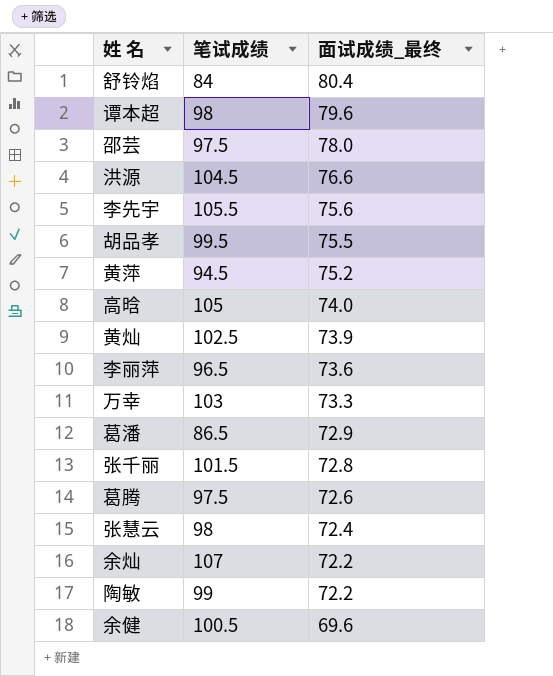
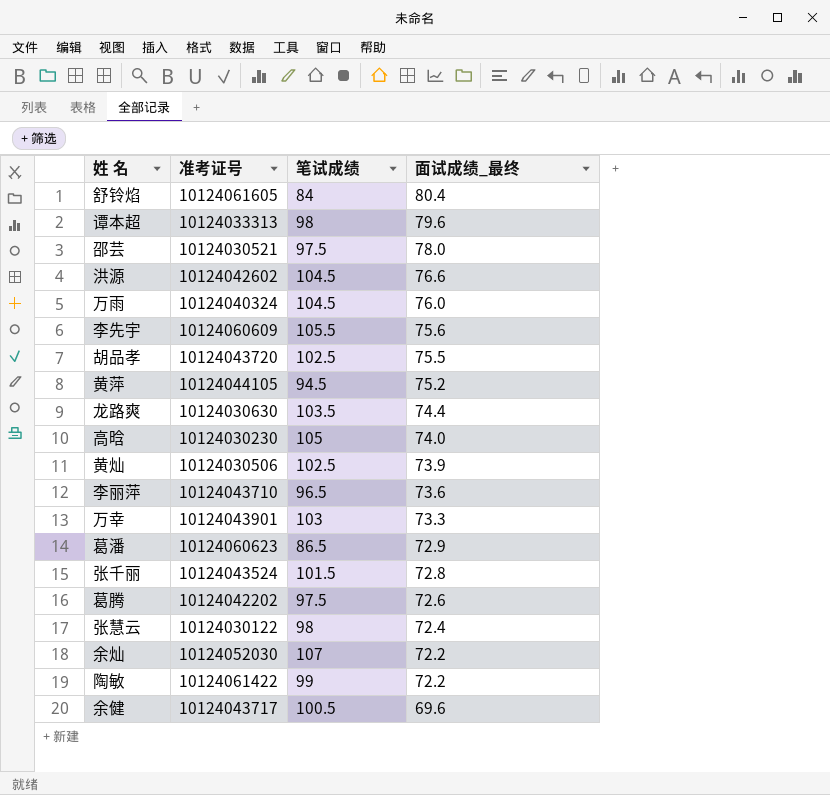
column 准考证号 | position: none -> 2
row 万雨: none -> 10124040324 | 104.5 | 76.0
胡品孝 | 笔试成绩: 99.5 -> 102.5
row 龙路爽: none -> 10124030630 | 103.5 | 74.4

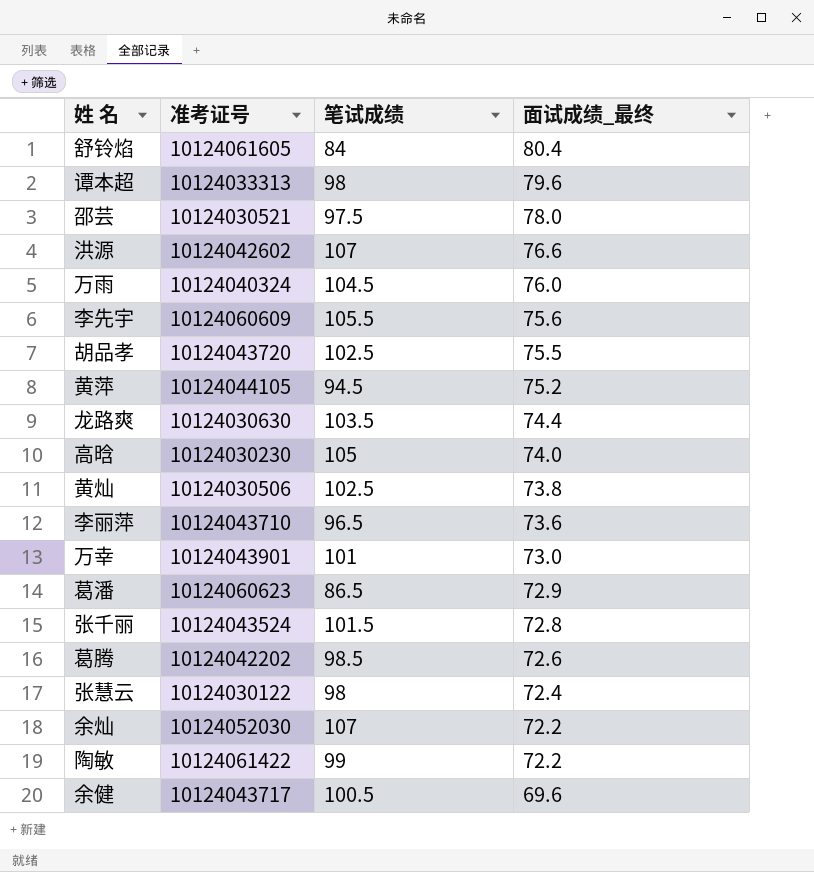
洪源 | 笔试成绩: 104.5 -> 107
黄灿 | 面试成绩_最终: 73.9 -> 73.8
万幸 | 笔试成绩: 103 -> 101
万幸 | 面试成绩_最终: 73.3 -> 73.0
葛腾 | 笔试成绩: 97.5 -> 98.5

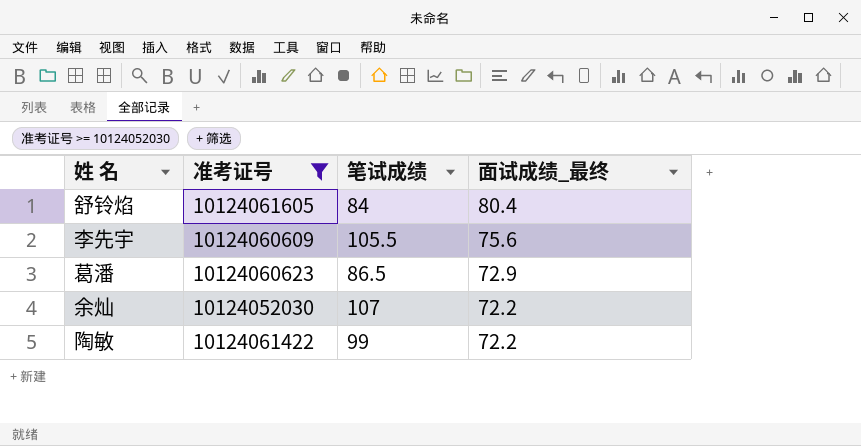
filter: none -> 准考证号 >= 10124052030

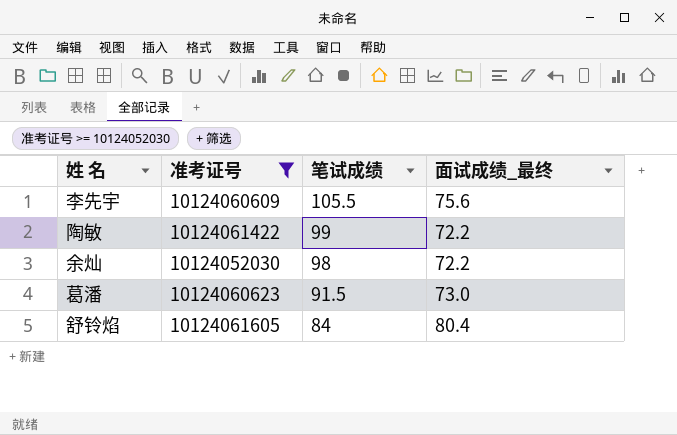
row order: 面试成绩_最终 descending -> 笔试成绩 descending
余灿 | 笔试成绩: 107 -> 98
葛潘 | 笔试成绩: 86.5 -> 91.5
葛潘 | 面试成绩_最终: 72.9 -> 73.0

